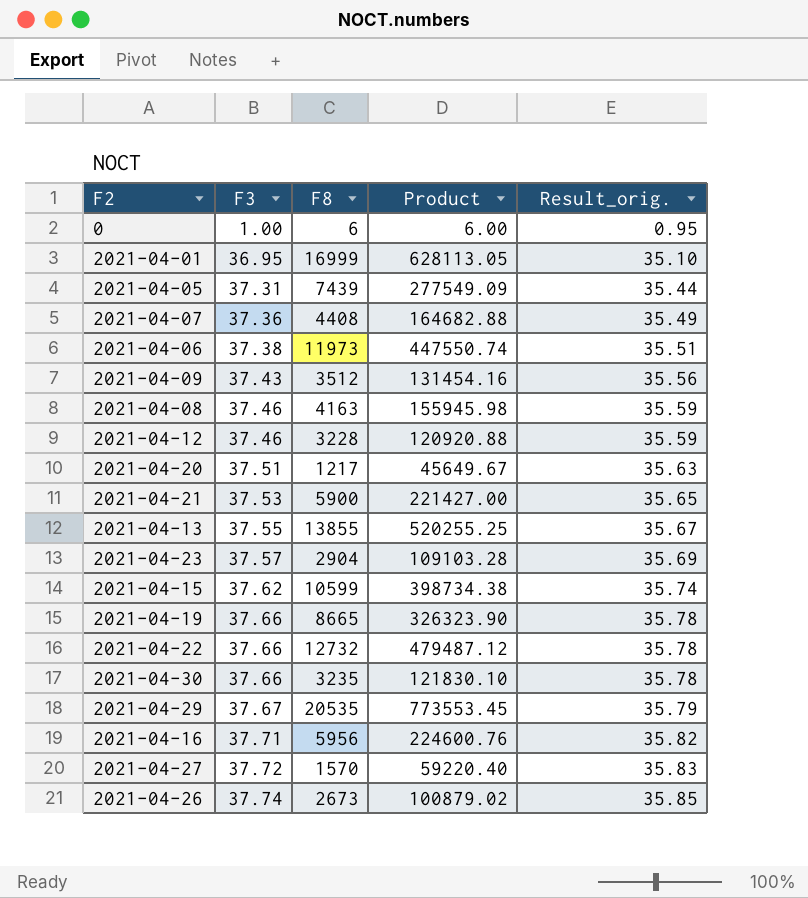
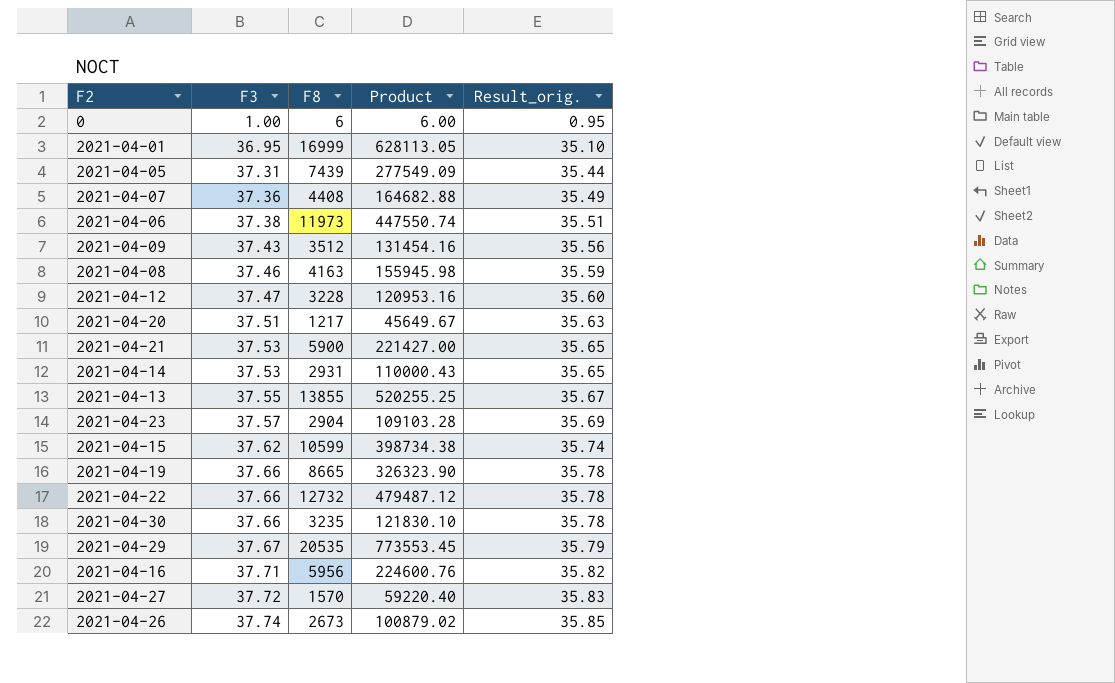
2021-04-12 | F3: 37.46 -> 37.47
2021-04-12 | Product: 120920.88 -> 120953.16
2021-04-12 | Result_orig.: 35.59 -> 35.60
row 2021-04-14: none -> 37.53 | 2931 | 110000.43 | 35.65

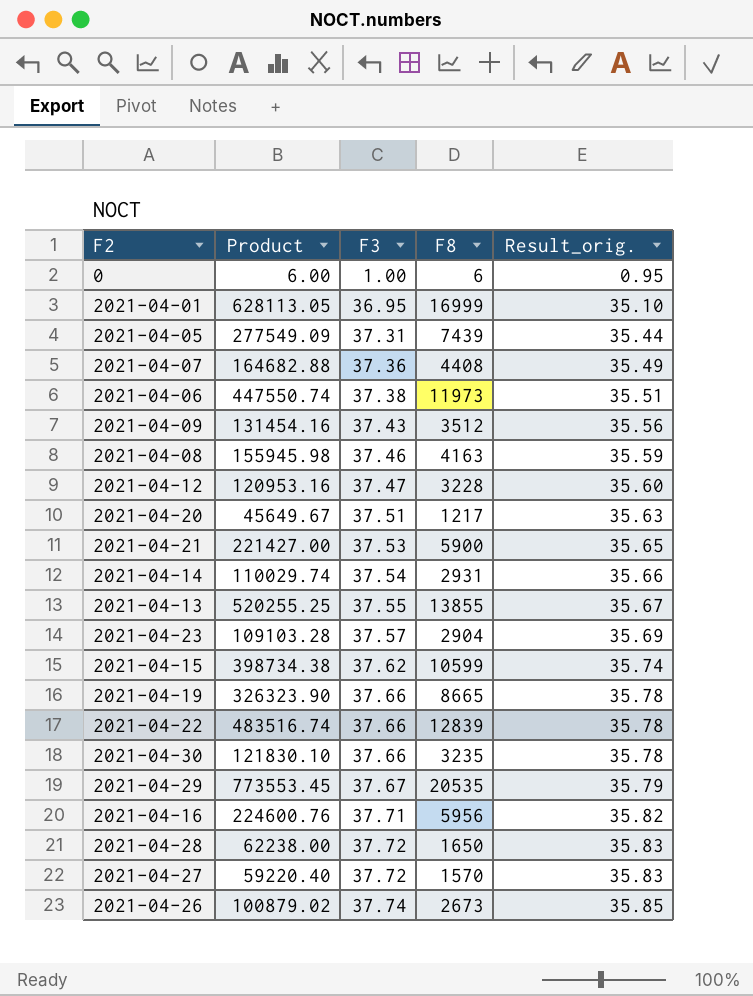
column Product | position: 4 -> 2
2021-04-14 | Product: 110000.43 -> 110029.74
2021-04-14 | F3: 37.53 -> 37.54
2021-04-14 | Result_orig.: 35.65 -> 35.66
2021-04-22 | Product: 479487.12 -> 483516.74
2021-04-22 | F8: 12732 -> 12839
row 2021-04-28: none -> 62238.00 | 37.72 | 1650 | 35.83

